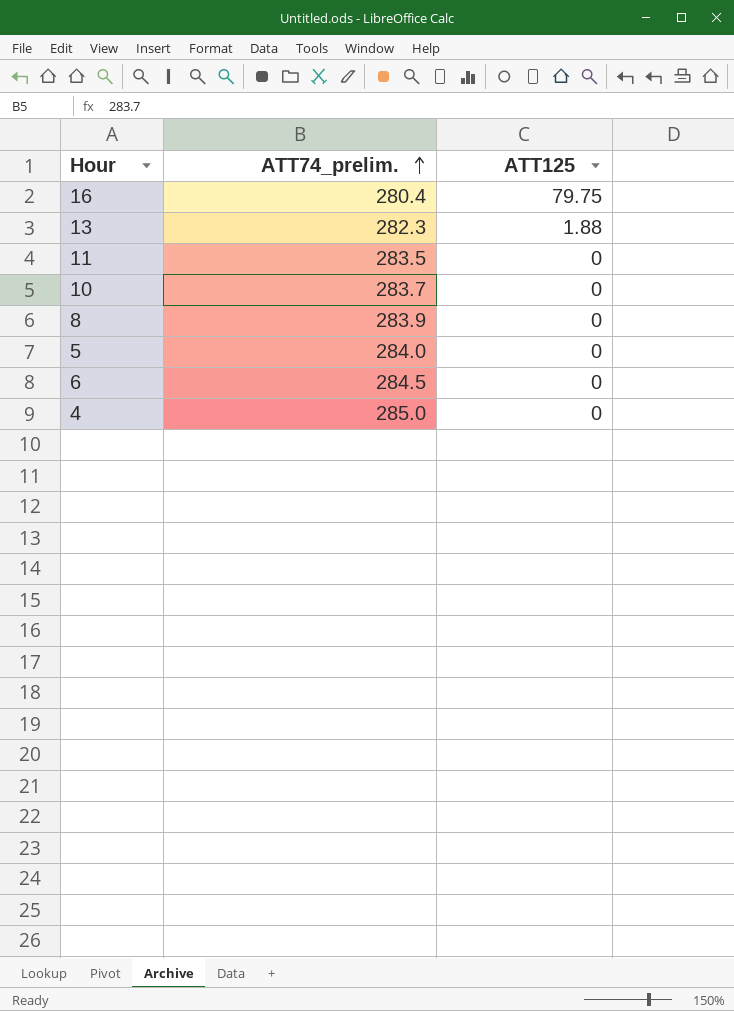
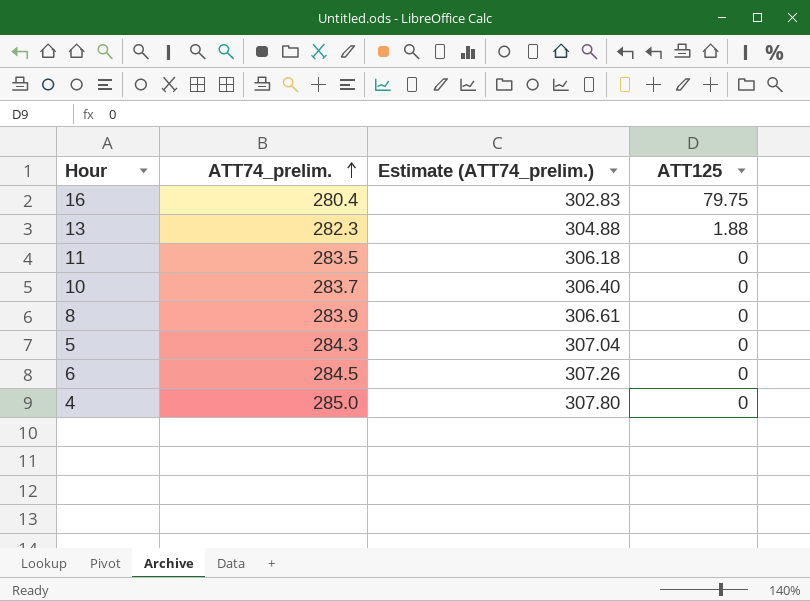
column Estimate (ATT74_prelim.) | formula: none -> [ATT74_prelim.] * 1.08
5 | ATT74_prelim.: 284.0 -> 284.3

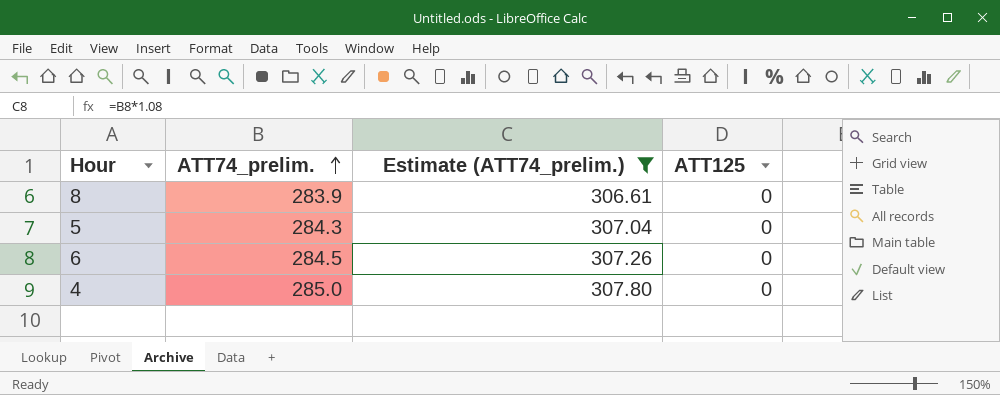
filter: none -> Estimate (ATT74_prelim.) >= 306.61

